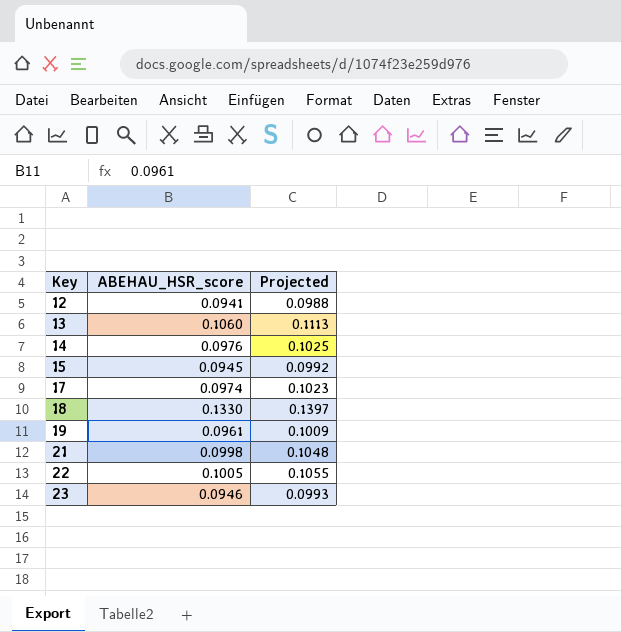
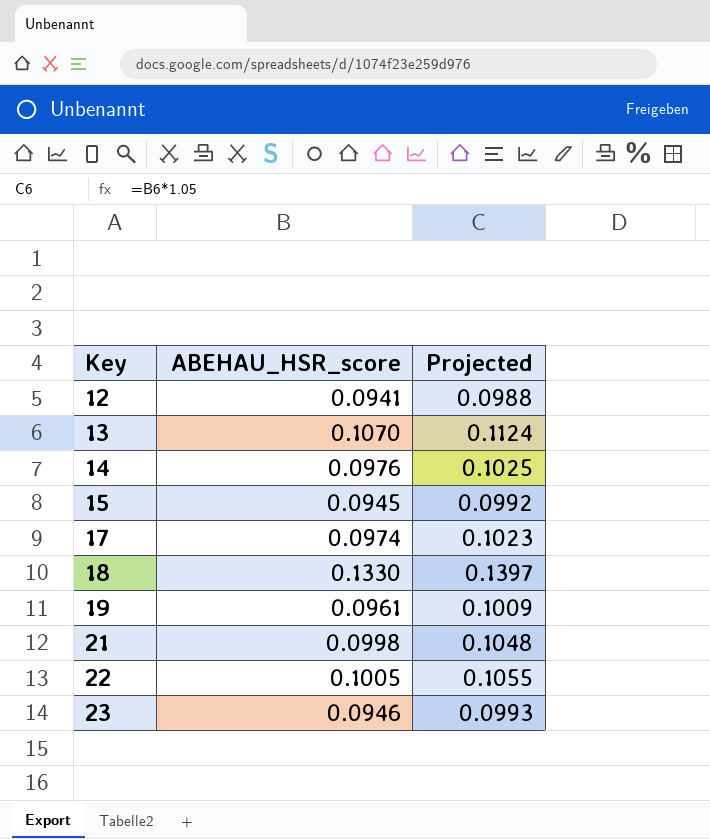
13 | ABEHAU_HSR_score: 0.1060 -> 0.1070
13 | Projected: 0.1113 -> 0.1124

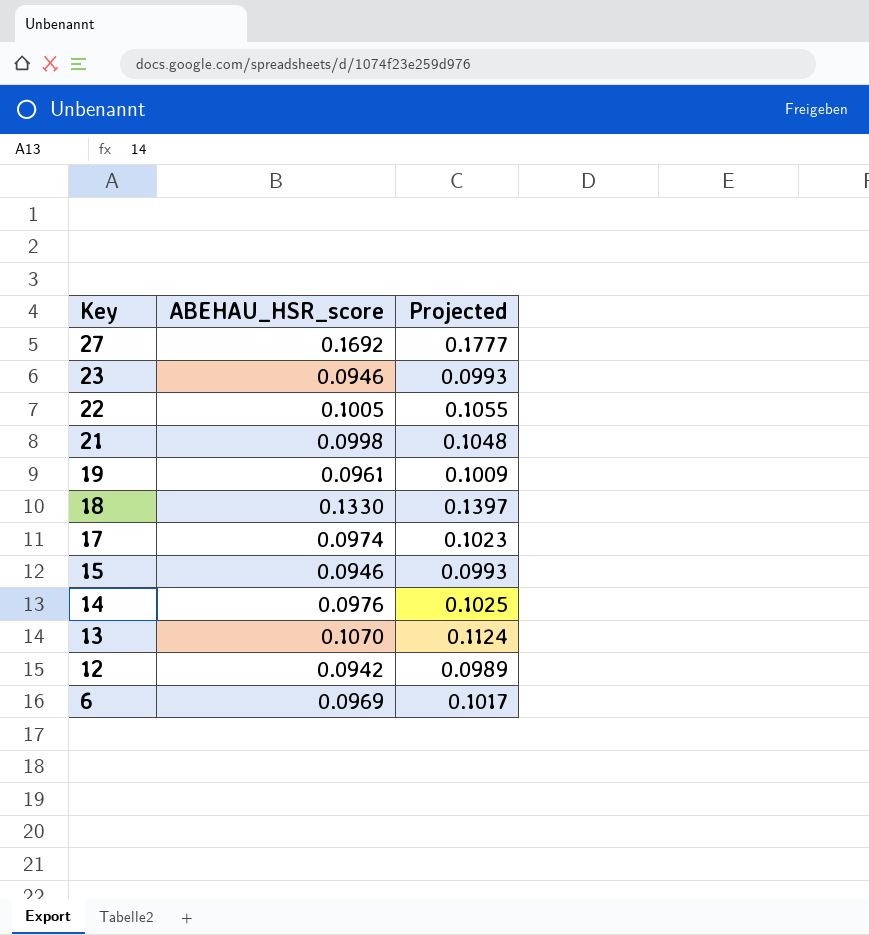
row order: Key ascending -> Key descending
row 27: none -> 0.1692 | 0.1777
15 | ABEHAU_HSR_score: 0.0945 -> 0.0946
15 | Projected: 0.0992 -> 0.0993
12 | ABEHAU_HSR_score: 0.0941 -> 0.0942
12 | Projected: 0.0988 -> 0.0989
row 6: none -> 0.0969 | 0.1017

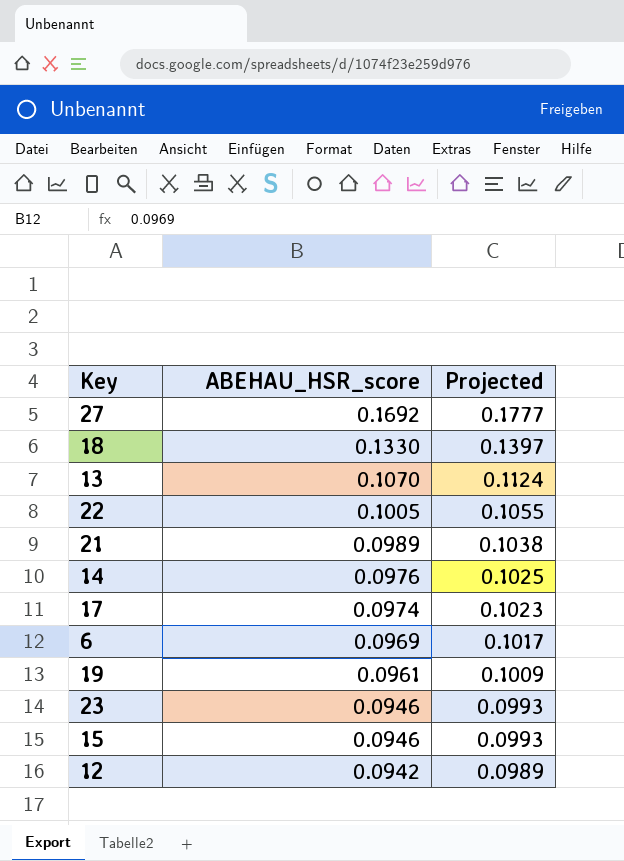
row order: Key descending -> ABEHAU_HSR_score descending
21 | ABEHAU_HSR_score: 0.0998 -> 0.0989
21 | Projected: 0.1048 -> 0.1038

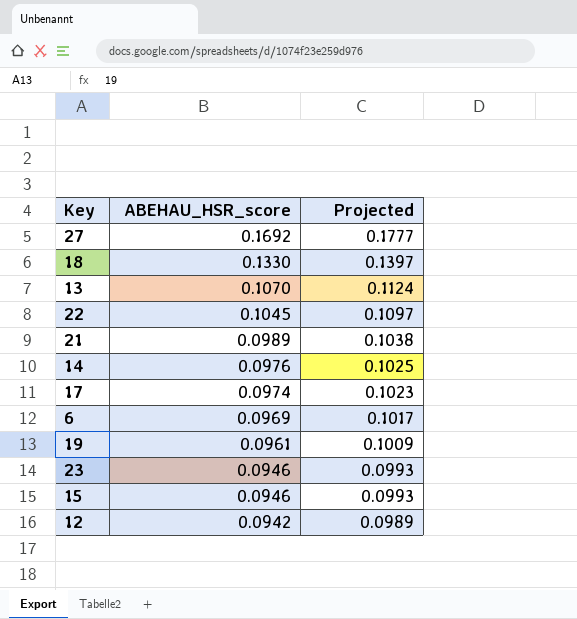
22 | ABEHAU_HSR_score: 0.1005 -> 0.1045
22 | Projected: 0.1055 -> 0.1097

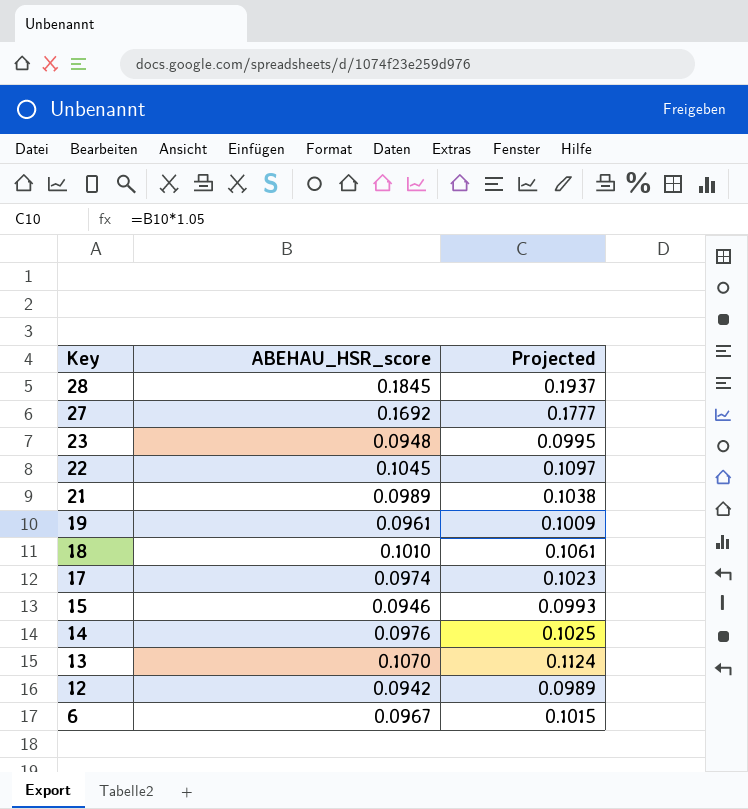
row order: ABEHAU_HSR_score descending -> Key descending
row 28: none -> 0.1845 | 0.1937
23 | ABEHAU_HSR_score: 0.0946 -> 0.0948
23 | Projected: 0.0993 -> 0.0995
18 | ABEHAU_HSR_score: 0.1330 -> 0.1010
18 | Projected: 0.1397 -> 0.1061
6 | ABEHAU_HSR_score: 0.0969 -> 0.0967
6 | Projected: 0.1017 -> 0.1015

